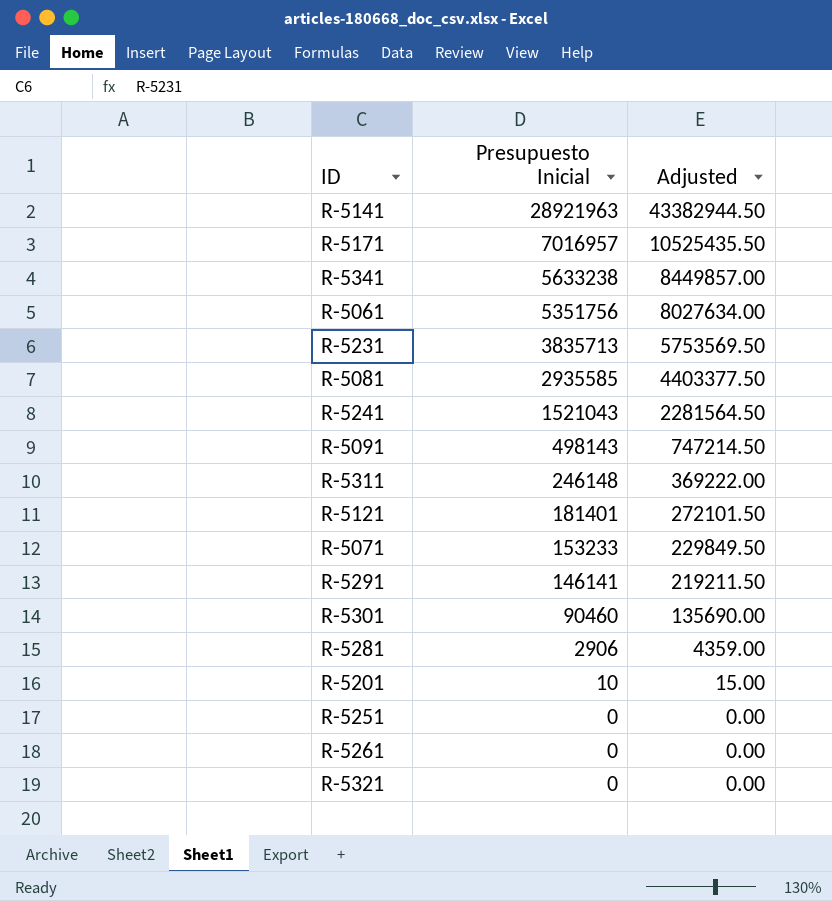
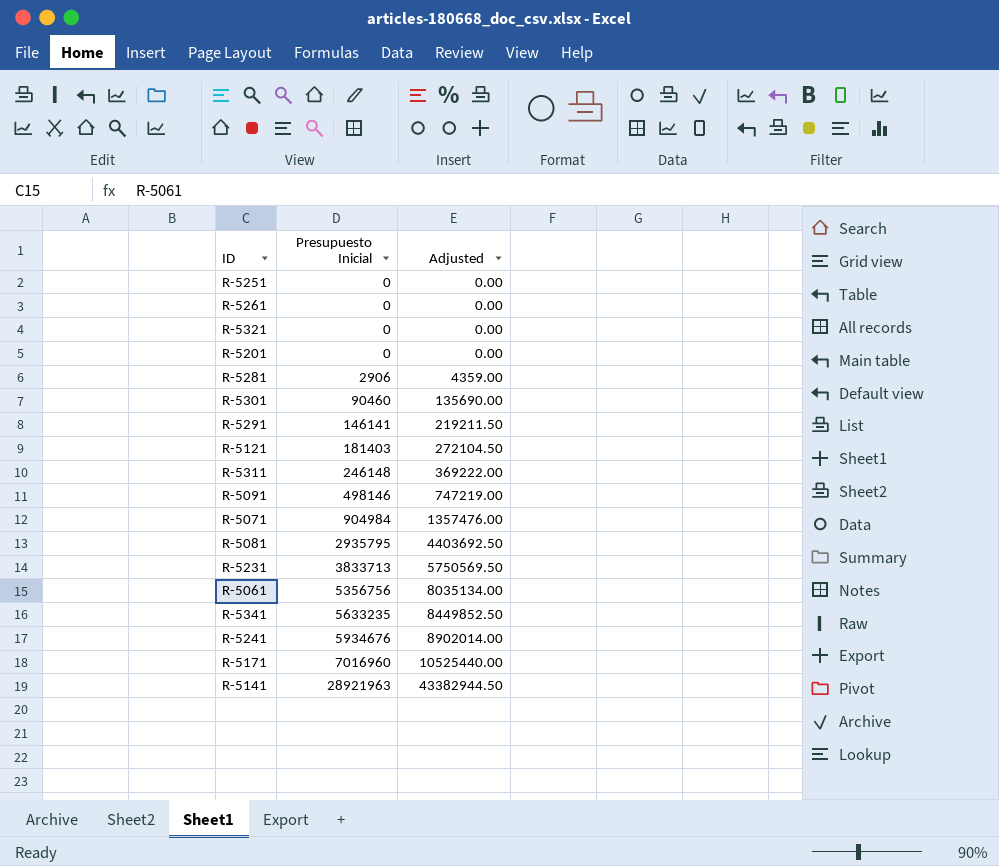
row order: Presupuesto Inicial descending -> Presupuesto Inicial ascending
R-5201 | Presupuesto Inicial: 10 -> 0
R-5201 | Adjusted: 15.00 -> 0.00
R-5121 | Presupuesto Inicial: 181401 -> 181403
R-5121 | Adjusted: 272101.50 -> 272104.50
R-5091 | Presupuesto Inicial: 498143 -> 498146
R-5091 | Adjusted: 747214.50 -> 747219.00
R-5071 | Presupuesto Inicial: 153233 -> 904984
R-5071 | Adjusted: 229849.50 -> 1357476.00
R-5081 | Presupuesto Inicial: 2935585 -> 2935795
R-5081 | Adjusted: 4403377.50 -> 4403692.50
R-5231 | Presupuesto Inicial: 3835713 -> 3833713
R-5231 | Adjusted: 5753569.50 -> 5750569.50
R-5061 | Presupuesto Inicial: 5351756 -> 5356756
R-5061 | Adjusted: 8027634.00 -> 8035134.00
R-5341 | Presupuesto Inicial: 5633238 -> 5633235
R-5341 | Adjusted: 8449857.00 -> 8449852.50
R-5241 | Presupuesto Inicial: 1521043 -> 5934676
R-5241 | Adjusted: 2281564.50 -> 8902014.00
R-5171 | Presupuesto Inicial: 7016957 -> 7016960
R-5171 | Adjusted: 10525435.50 -> 10525440.00

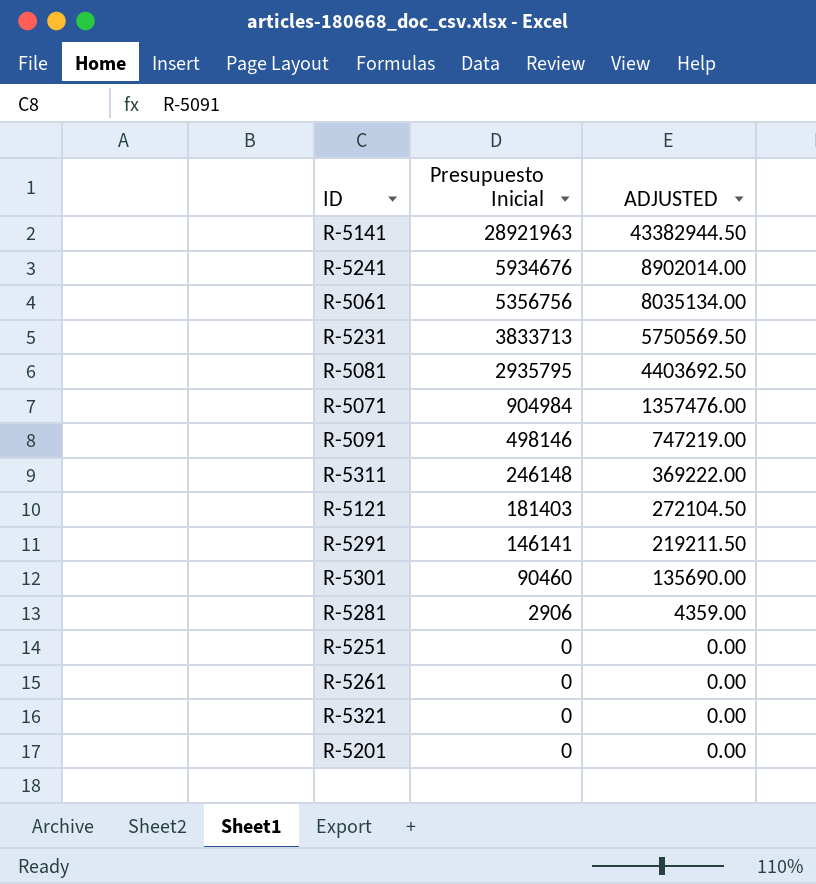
row order: Presupuesto Inicial ascending -> Presupuesto Inicial descending
column name: Adjusted -> ADJUSTED
row R-5341: 5633235 | 8449852.50 -> none
row R-5171: 7016960 | 10525440.00 -> none

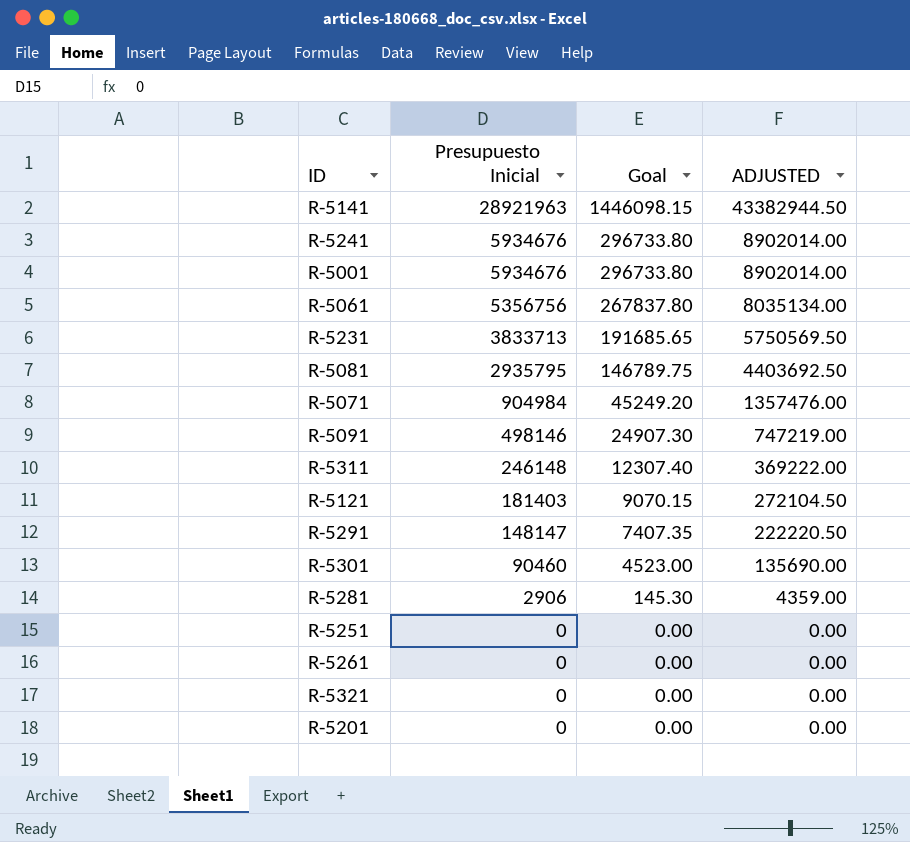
column Goal | formula: none -> [Presupuesto Inicial] * 0.05
row R-5001: none -> 5934676 | 296733.80 | 8902014.00
R-5291 | Presupuesto Inicial: 146141 -> 148147
R-5291 | ADJUSTED: 219211.50 -> 222220.50

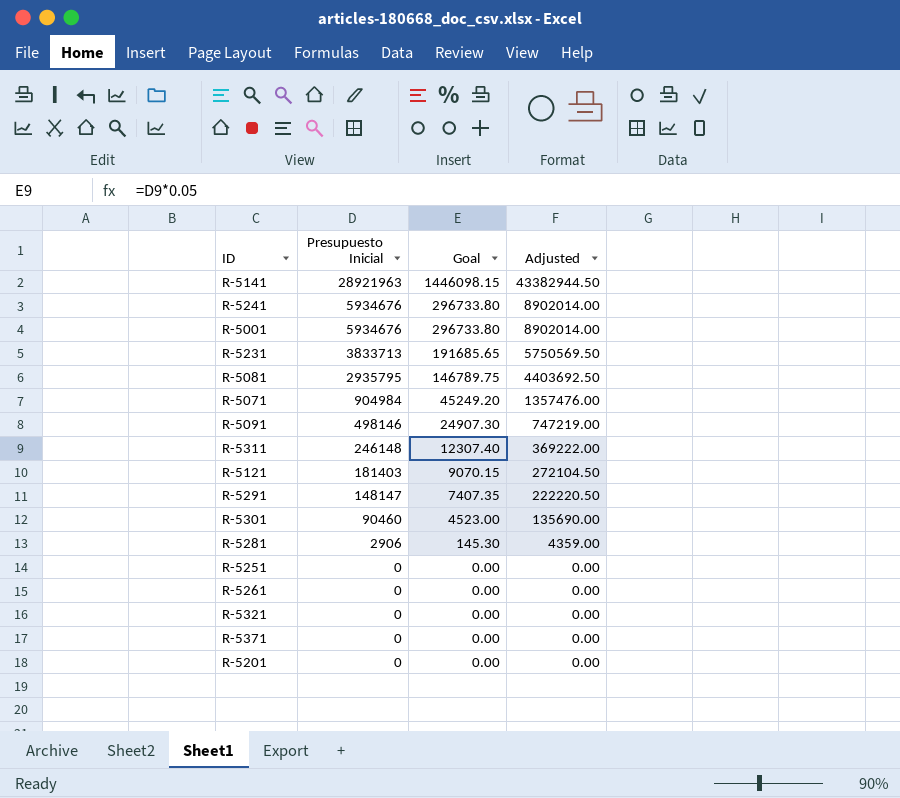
column name: ADJUSTED -> Adjusted
row R-5061: 5356756 | 267837.80 | 8035134.00 -> none
row R-5371: none -> 0 | 0.00 | 0.00

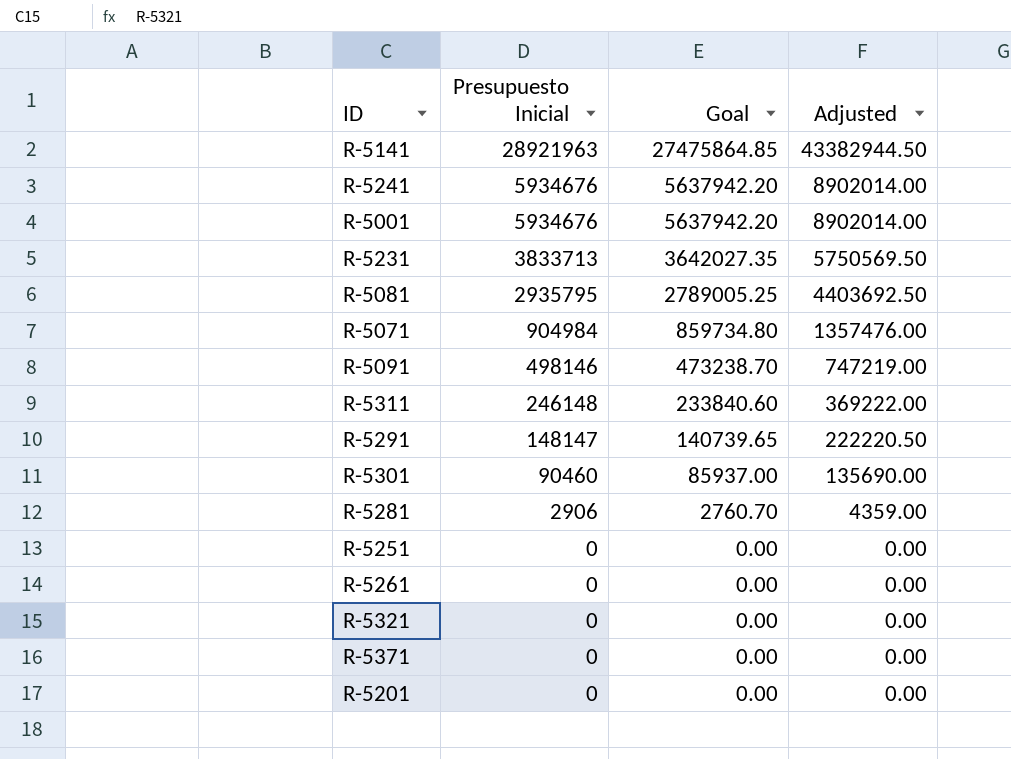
column Goal | formula: [Presupuesto Inicial] * 0.05 -> [Presupuesto Inicial] * 0.95
row R-5121: 181403 | 9070.15 | 272104.50 -> none

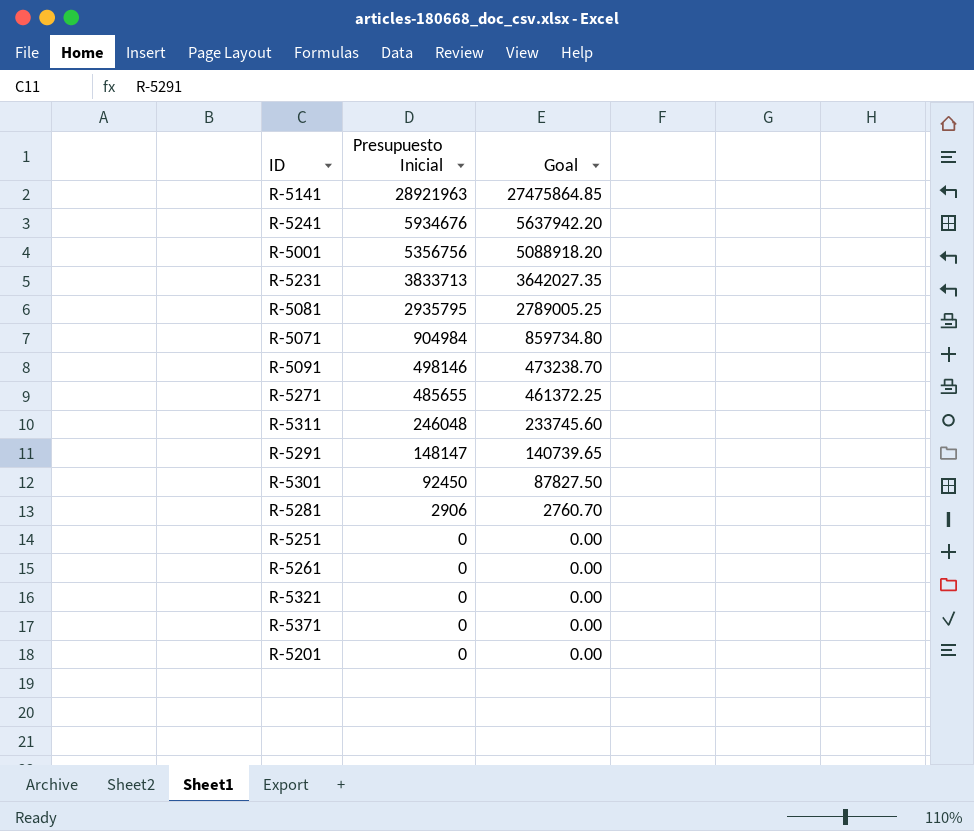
column Adjusted | formula: [Presupuesto Inicial] * 1.5 -> none
R-5001 | Presupuesto Inicial: 5934676 -> 5356756
R-5001 | Goal: 5637942.20 -> 5088918.20
row R-5271: none -> 485655 | 461372.25
R-5311 | Presupuesto Inicial: 246148 -> 246048
R-5311 | Goal: 233840.60 -> 233745.60
R-5301 | Presupuesto Inicial: 90460 -> 92450
R-5301 | Goal: 85937.00 -> 87827.50

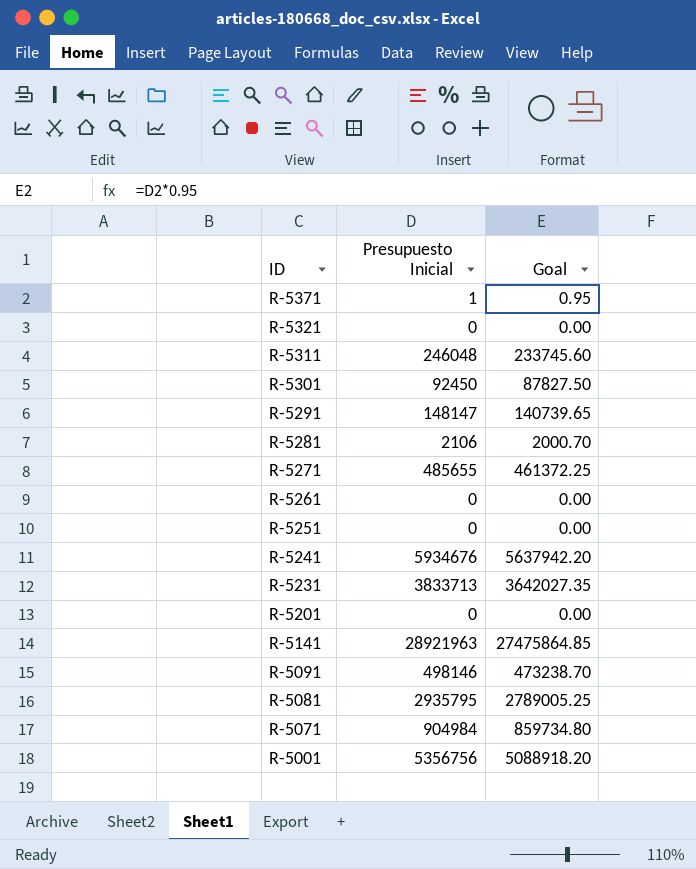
row order: Presupuesto Inicial descending -> ID descending
R-5371 | Presupuesto Inicial: 0 -> 1
R-5371 | Goal: 0.00 -> 0.95
R-5281 | Presupuesto Inicial: 2906 -> 2106
R-5281 | Goal: 2760.70 -> 2000.70

